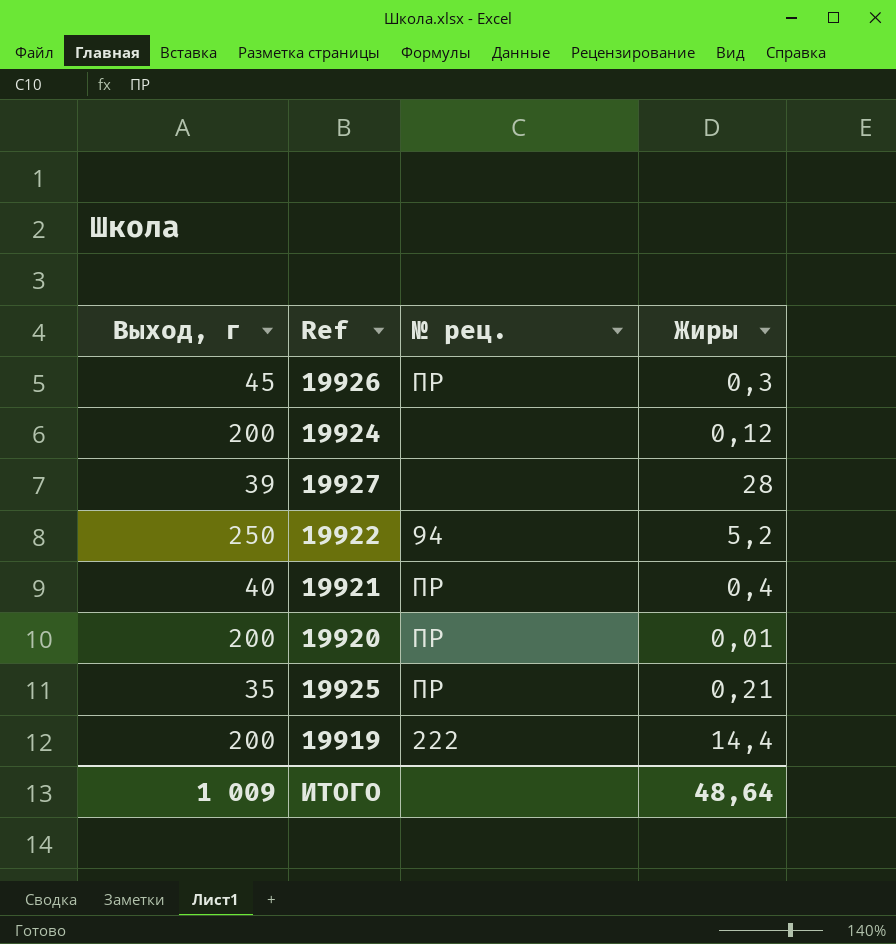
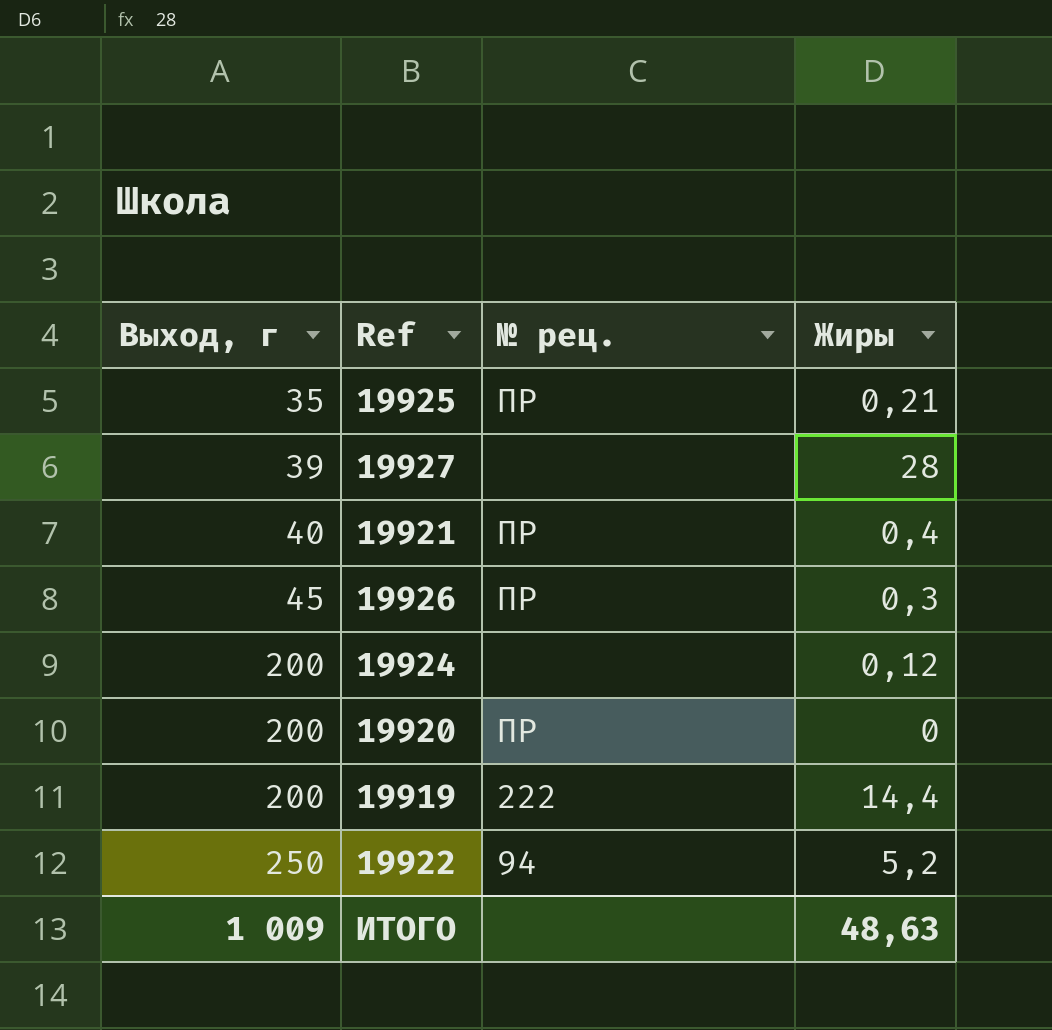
row order: none -> Выход, г ascending
19920 | Жиры: 0,01 -> 0
ИТОГО | Жиры: 48,64 -> 48,63

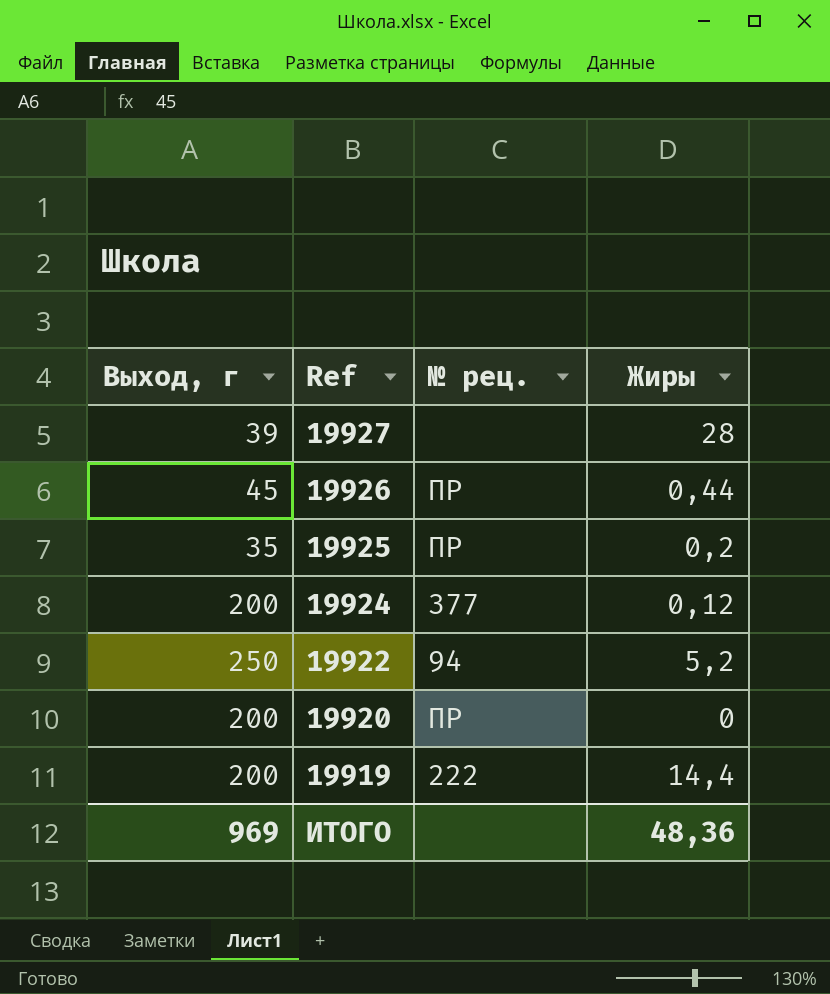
row order: Выход, г ascending -> Ref descending
row 19921: 40 | ПР | 0,4 -> none
19926 | Жиры: 0,3 -> 0,44
19925 | Жиры: 0,21 -> 0,2
19924 | № рец.: none -> 377
ИТОГО | Выход, г: 1 009 -> 969
ИТОГО | Жиры: 48,63 -> 48,36

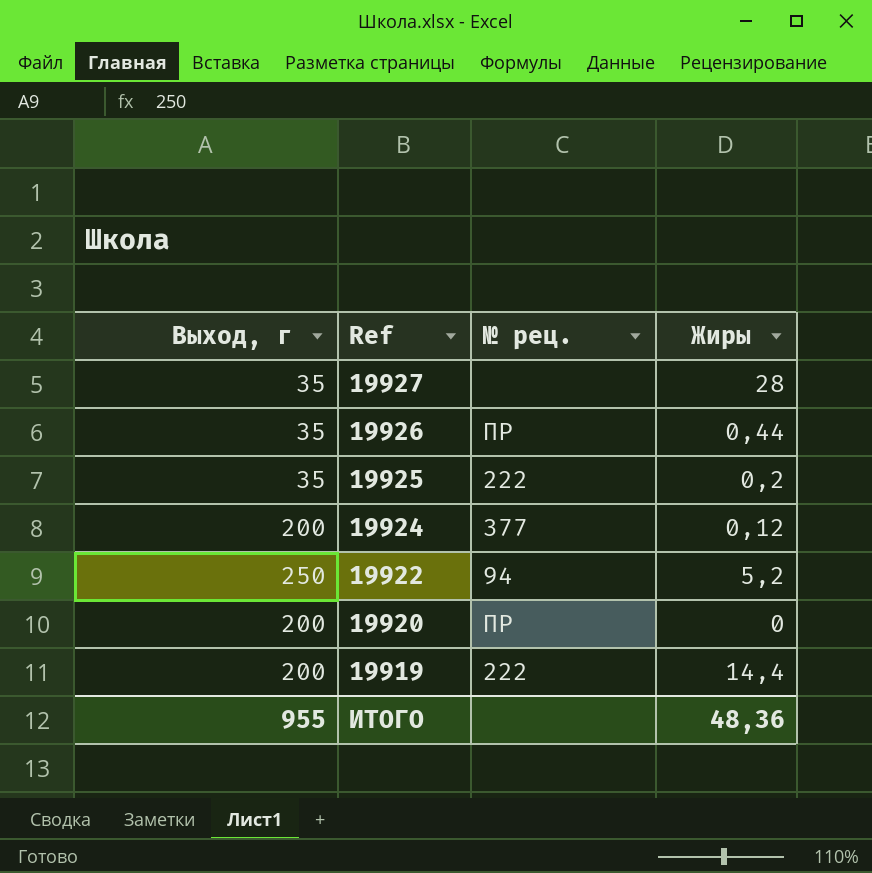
19927 | Выход, г: 39 -> 35
19926 | Выход, г: 45 -> 35
19925 | № рец.: ПР -> 222
ИТОГО | Выход, г: 969 -> 955

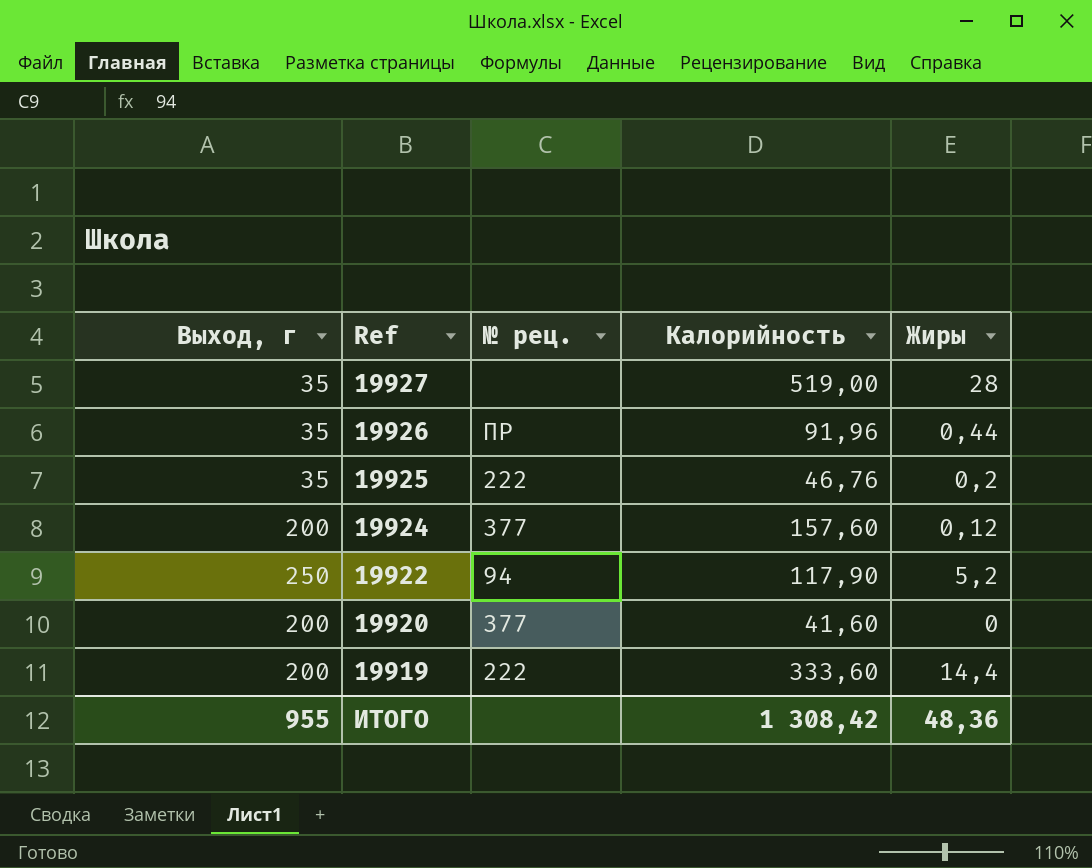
column Калорийность | position: none -> 4
19920 | № рец.: ПР -> 377

